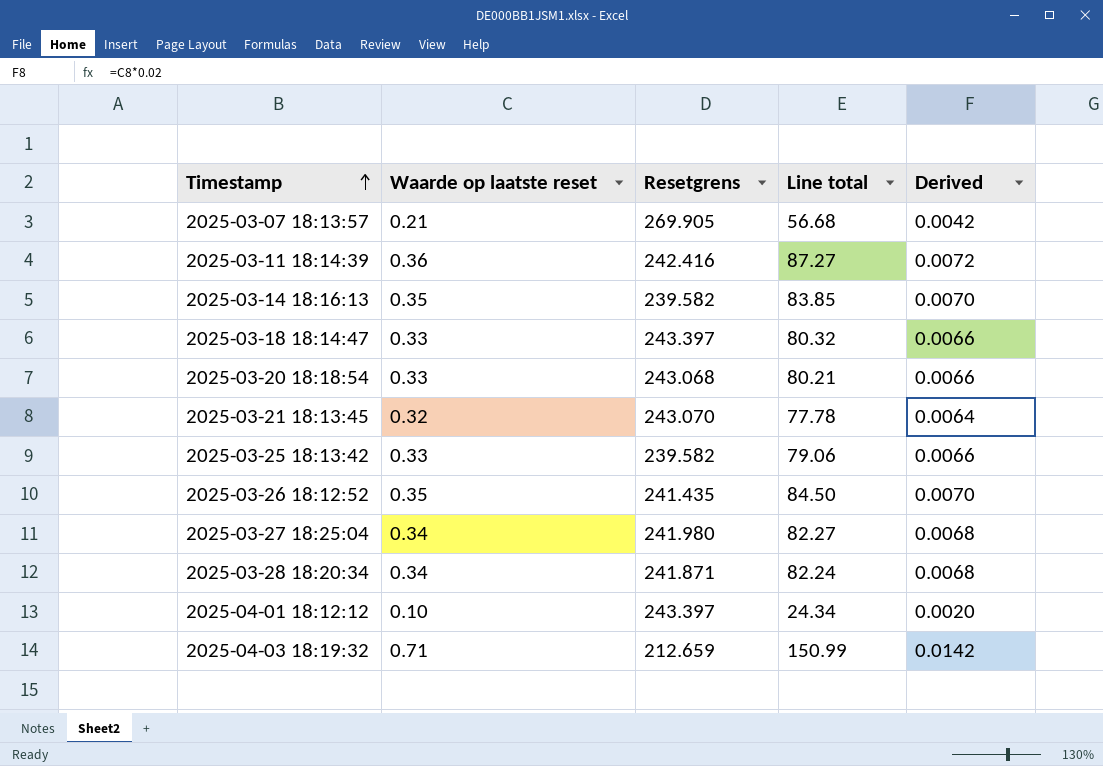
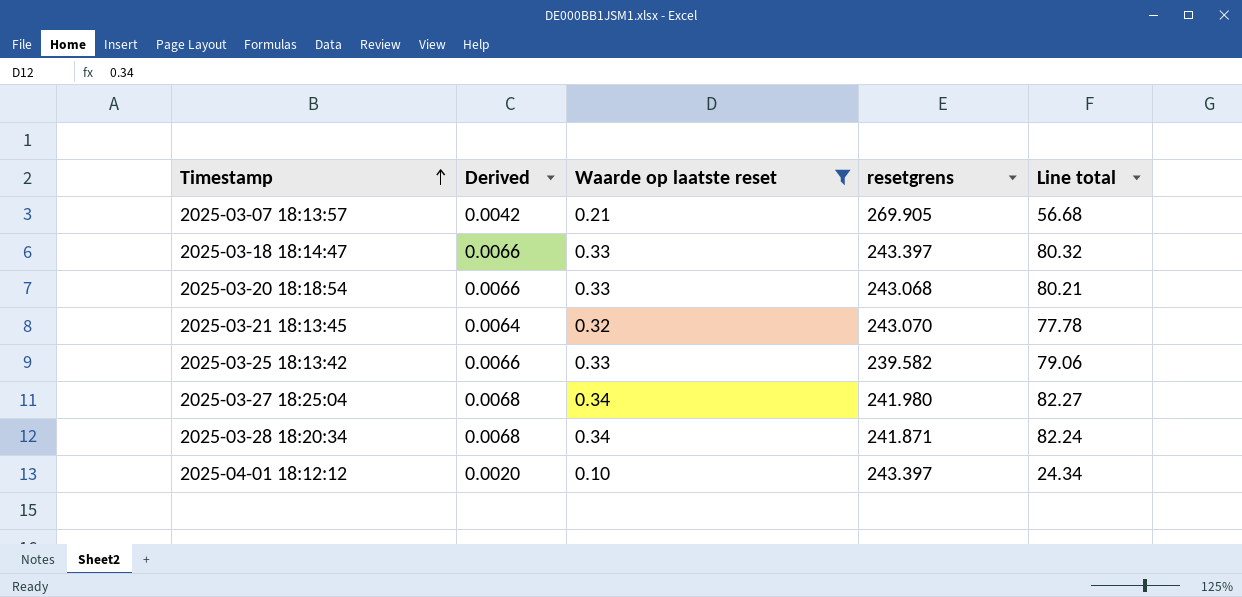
filter: none -> Waarde op laatste reset <= 0.34
column Derived | position: 5 -> 2
column name: Resetgrens -> resetgrens

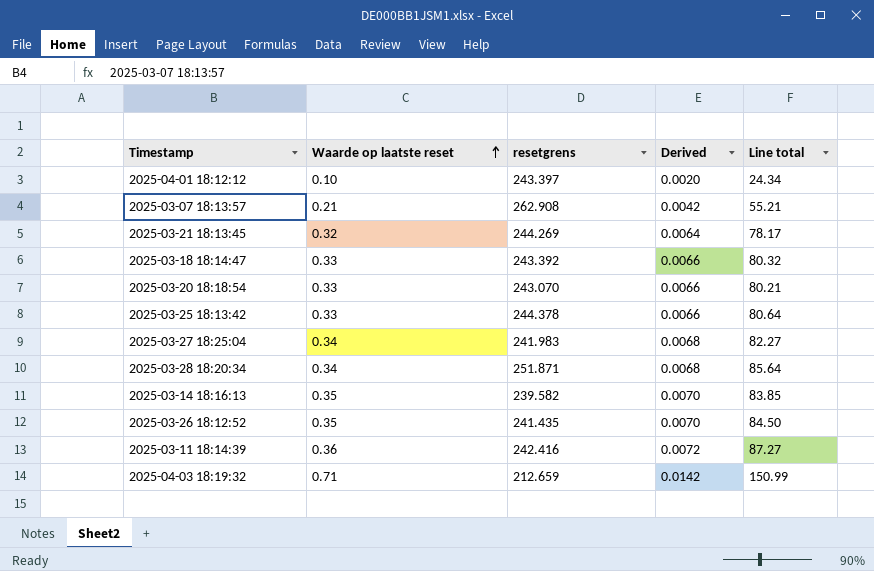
filter: Waarde op laatste reset <= 0.34 -> none
row order: Timestamp ascending -> Waarde op laatste reset ascending
column Derived | position: 2 -> 4
2025-03-07 18:13:57 | resetgrens: 269.905 -> 262.908
2025-03-07 18:13:57 | Line total: 56.68 -> 55.21
2025-03-21 18:13:45 | resetgrens: 243.070 -> 244.269
2025-03-21 18:13:45 | Line total: 77.78 -> 78.17
2025-03-18 18:14:47 | resetgrens: 243.397 -> 243.392
2025-03-20 18:18:54 | resetgrens: 243.068 -> 243.070
2025-03-25 18:13:42 | resetgrens: 239.582 -> 244.378
2025-03-25 18:13:42 | Line total: 79.06 -> 80.64
2025-03-27 18:25:04 | resetgrens: 241.980 -> 241.983
2025-03-28 18:20:34 | resetgrens: 241.871 -> 251.871
2025-03-28 18:20:34 | Line total: 82.24 -> 85.64

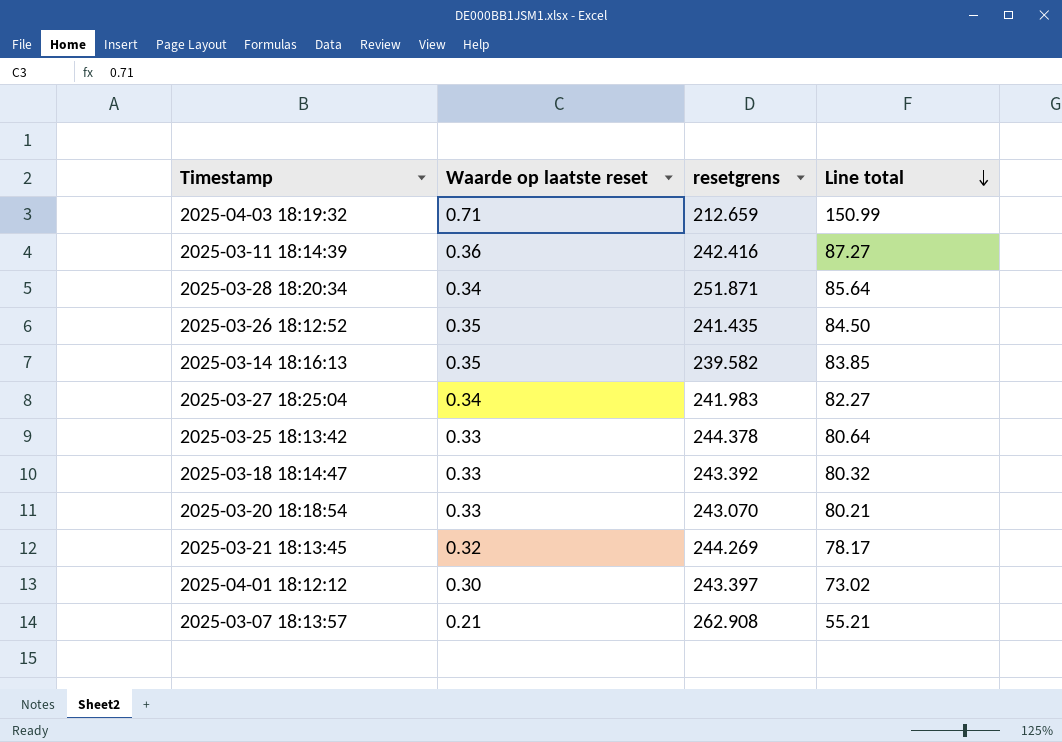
row order: Waarde op laatste reset ascending -> Line total descending
column Derived | formula: [Waarde op laatste reset] * 0.02 -> none
2025-04-01 18:12:12 | Waarde op laatste reset: 0.10 -> 0.30
2025-04-01 18:12:12 | Line total: 24.34 -> 73.02

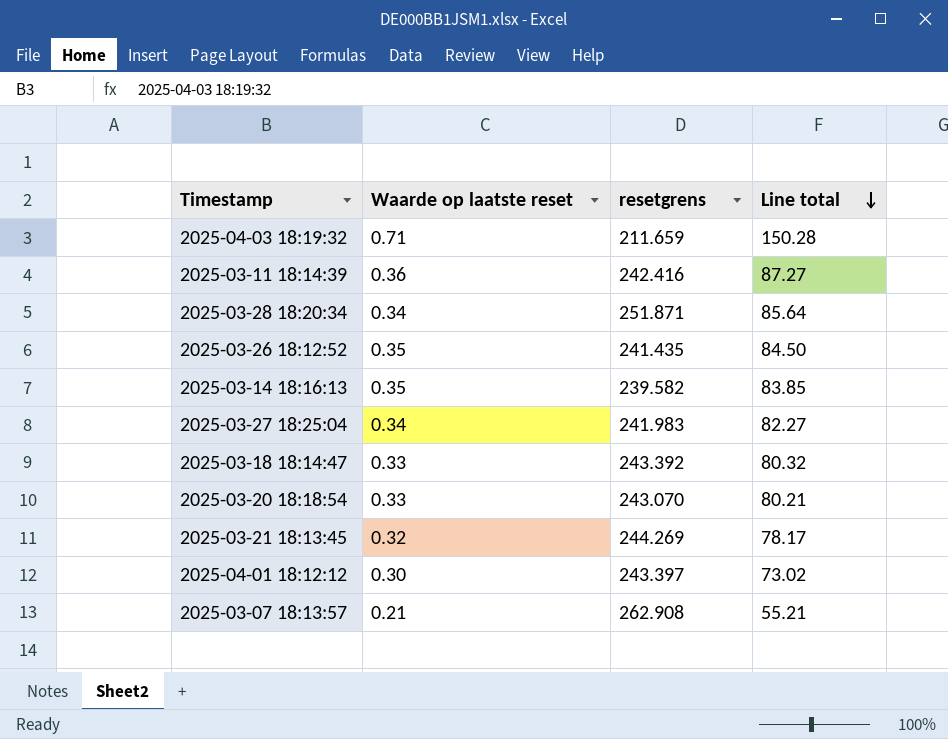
row 2025-03-25 18:13:42: 0.33 | 244.378 | 80.64 -> none
2025-04-03 18:19:32 | resetgrens: 212.659 -> 211.659
2025-04-03 18:19:32 | Line total: 150.99 -> 150.28

